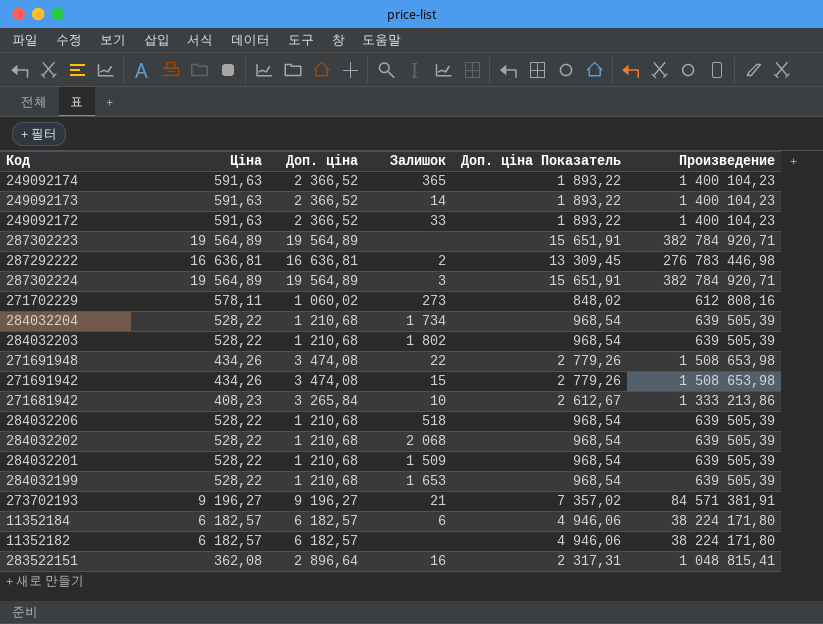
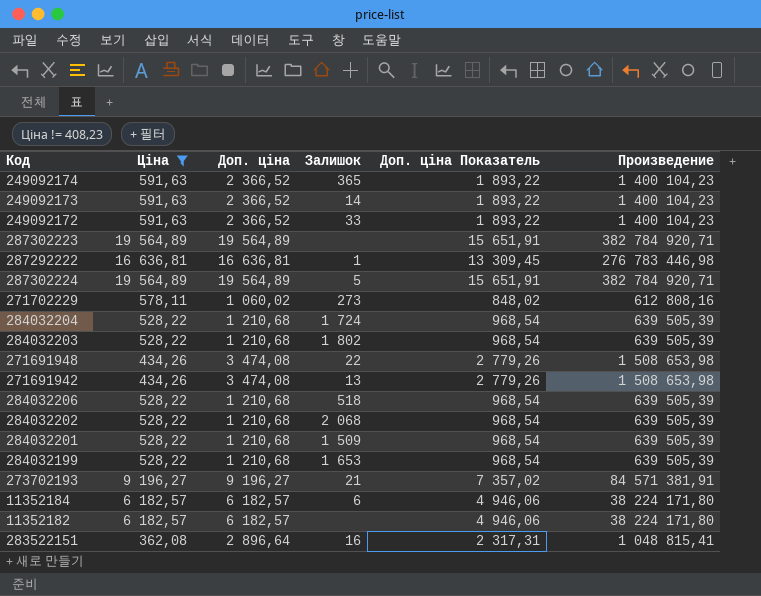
filter: none -> Ціна != 408,23
287292222 | Залишок: 2 -> 1
287302224 | Залишок: 3 -> 5
284032204 | Залишок: 1 734 -> 1 724
271691942 | Залишок: 15 -> 13

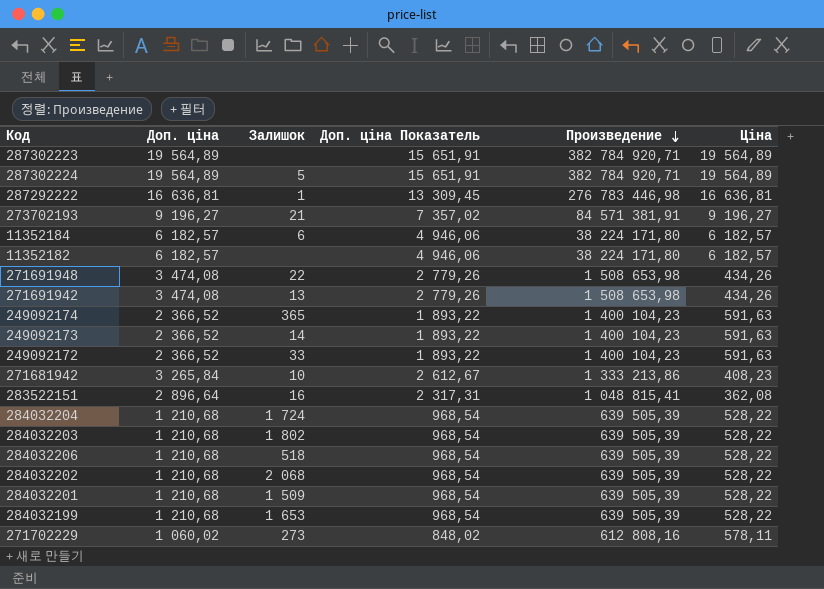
filter: Ціна != 408,23 -> none
row order: none -> Произведение descending
column Ціна | position: 2 -> 6

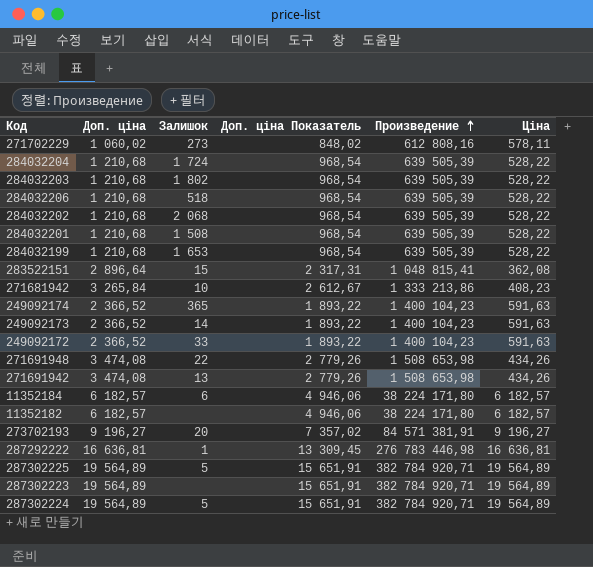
row order: Произведение descending -> Произведение ascending
284032201 | Залишок: 1 509 -> 1 508
283522151 | Залишок: 16 -> 15
273702193 | Залишок: 21 -> 20
row 287302225: none -> 19 564,89 | 5 | 15 651,91 | 382 784 920,71 | 19 564,89

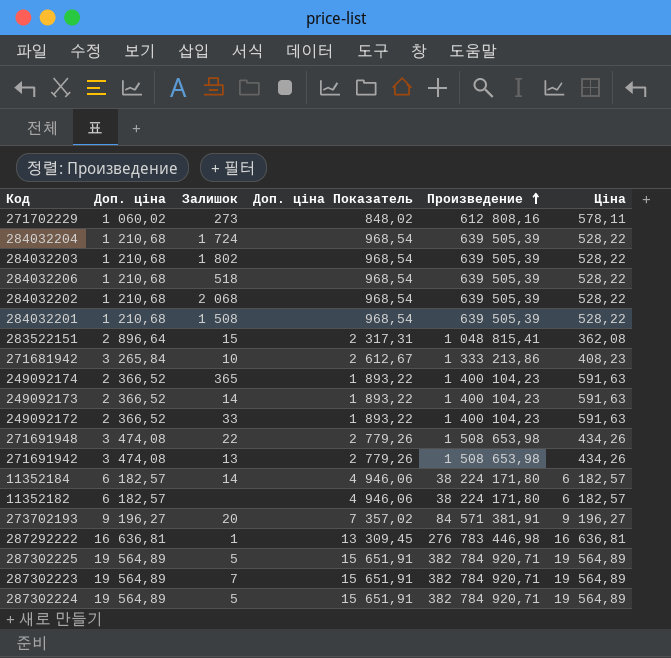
row 284032199: 1 210,68 | 1 653 | 968,54 | 639 505,39 | 528,22 -> none
11352184 | Залишок: 6 -> 14
287302223 | Залишок: none -> 7

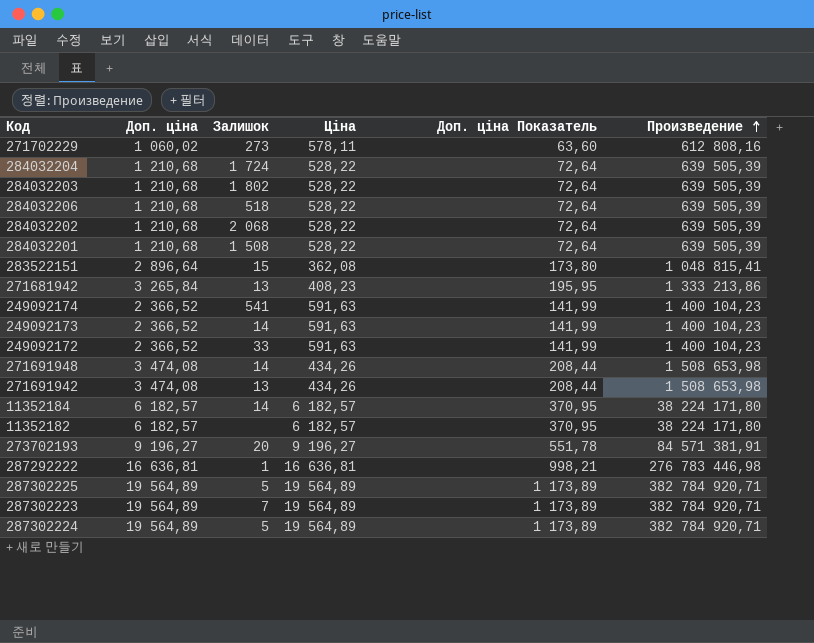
column Ціна | position: 6 -> 4
column Доп. ціна Показатель | formula: [Доп. ціна] * 0,8 -> [Доп. ціна] * 0,06
271681942 | Залишок: 10 -> 13
249092174 | Залишок: 365 -> 541
271691948 | Залишок: 22 -> 14

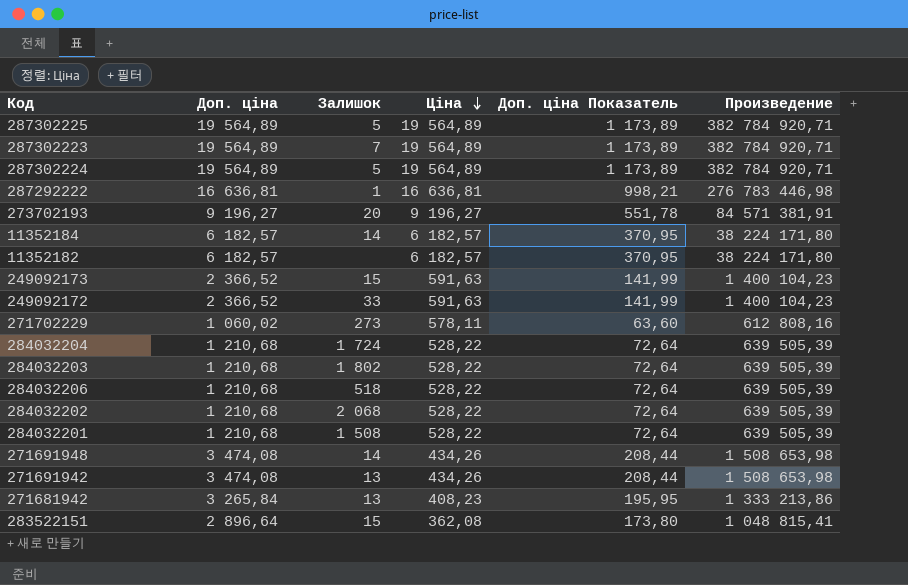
row order: Произведение ascending -> Ціна descending
row 249092174: 2 366,52 | 541 | 591,63 | 141,99 | 1 400 104,23 -> none
249092173 | Залишок: 14 -> 15

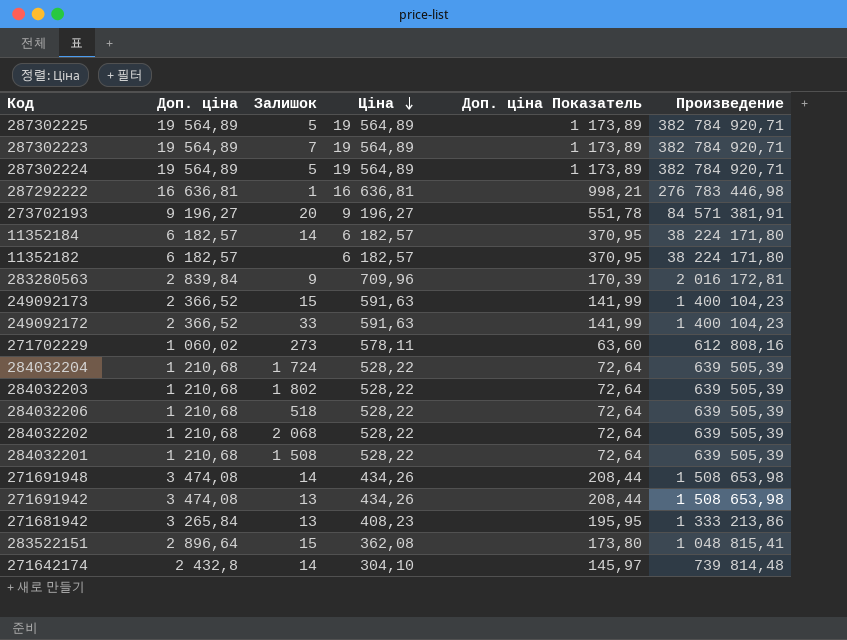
row 283280563: none -> 2 839,84 | 9 | 709,96 | 170,39 | 2 016 172,81
row 271642174: none -> 2 432,8 | 14 | 304,10 | 145,97 | 739 814,48

